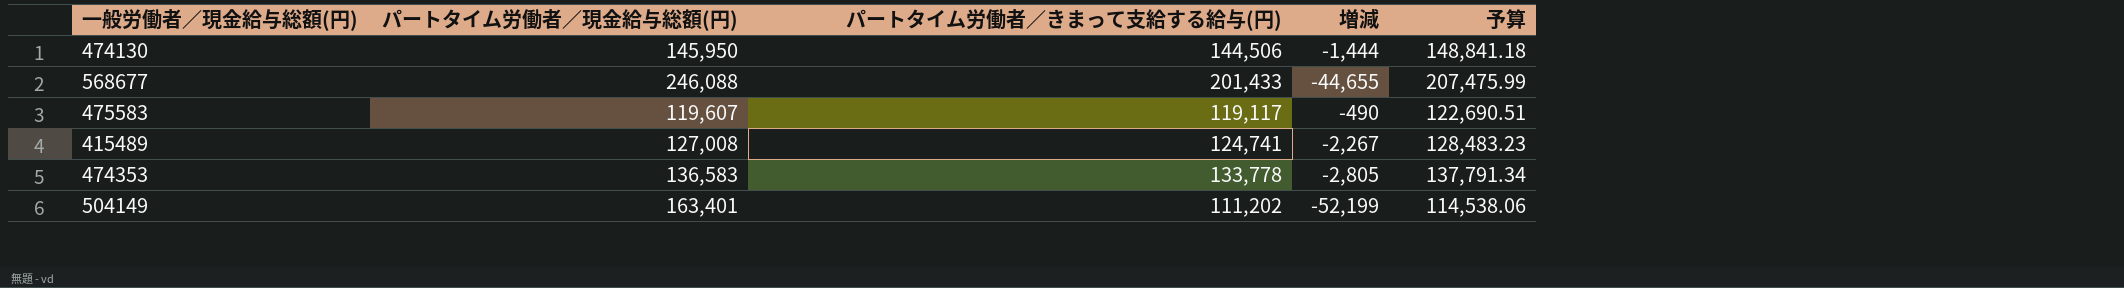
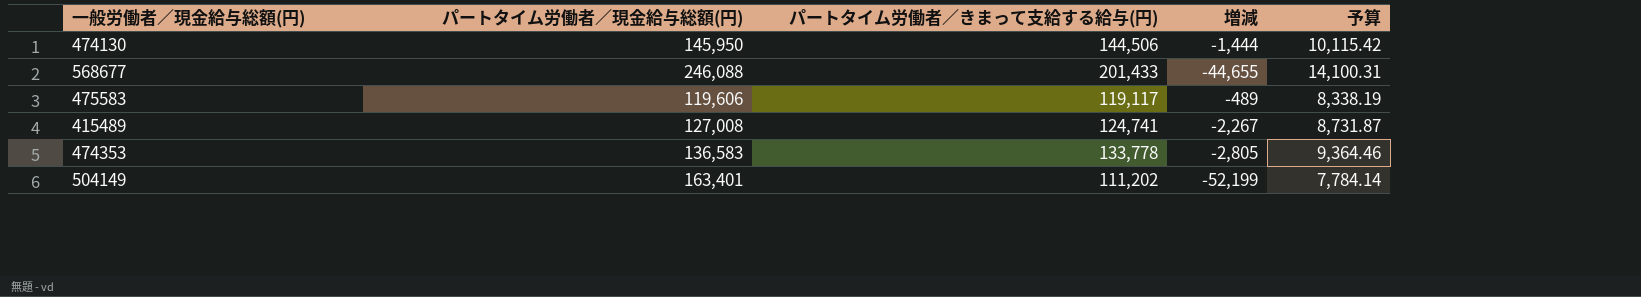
column 予算 | formula: [パートタイム労働者／きまって支給する給与(円)] * 1.03 -> [パートタイム労働者／きまって支給する給与(円)] * 0.07
475583 | パートタイム労働者／現金給与総額(円): 119,607 -> 119,606
475583 | 増減: -490 -> -489

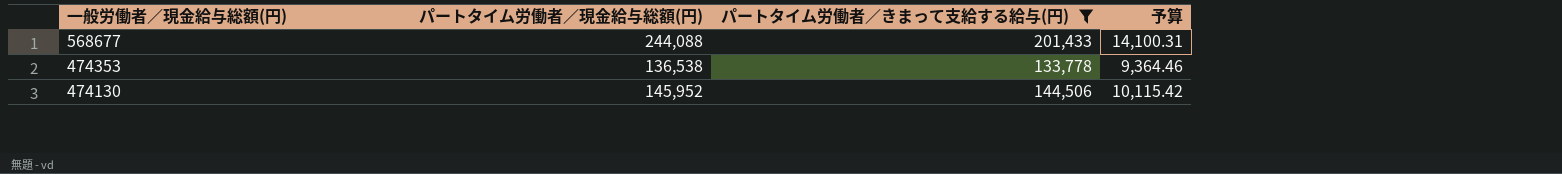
filter: none -> パートタイム労働者／きまって支給する給与(円) >= 133,778
row order: none -> 一般労働者／現金給与総額(円) descending
column 増減 | formula: [パートタイム労働者／きまって支給する給与(円)] - [パートタイム労働者／現金給与総額(円)] -> none
568677 | パートタイム労働者／現金給与総額(円): 246,088 -> 244,088
474353 | パートタイム労働者／現金給与総額(円): 136,583 -> 136,538
474130 | パートタイム労働者／現金給与総額(円): 145,950 -> 145,952

